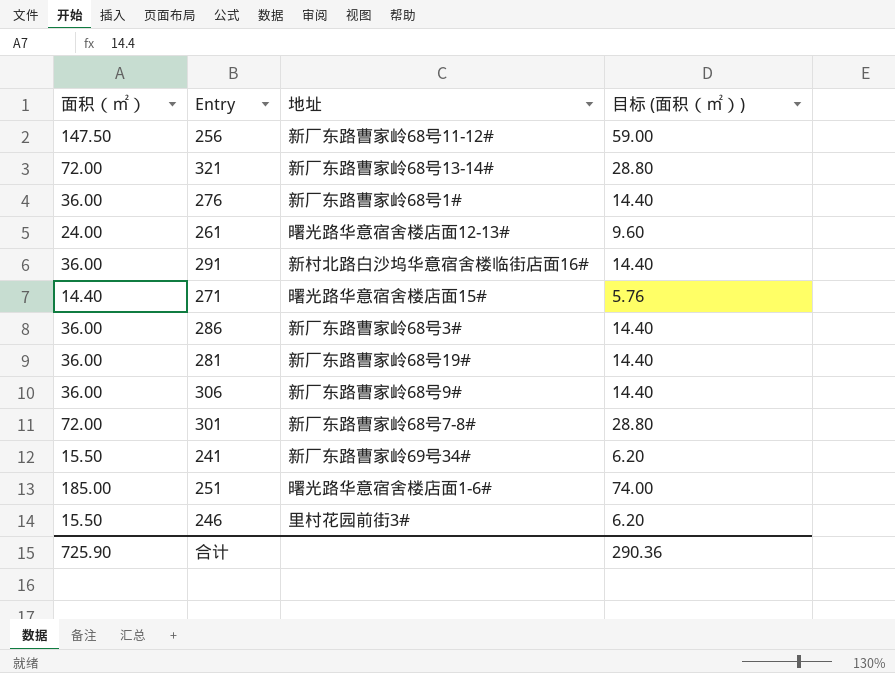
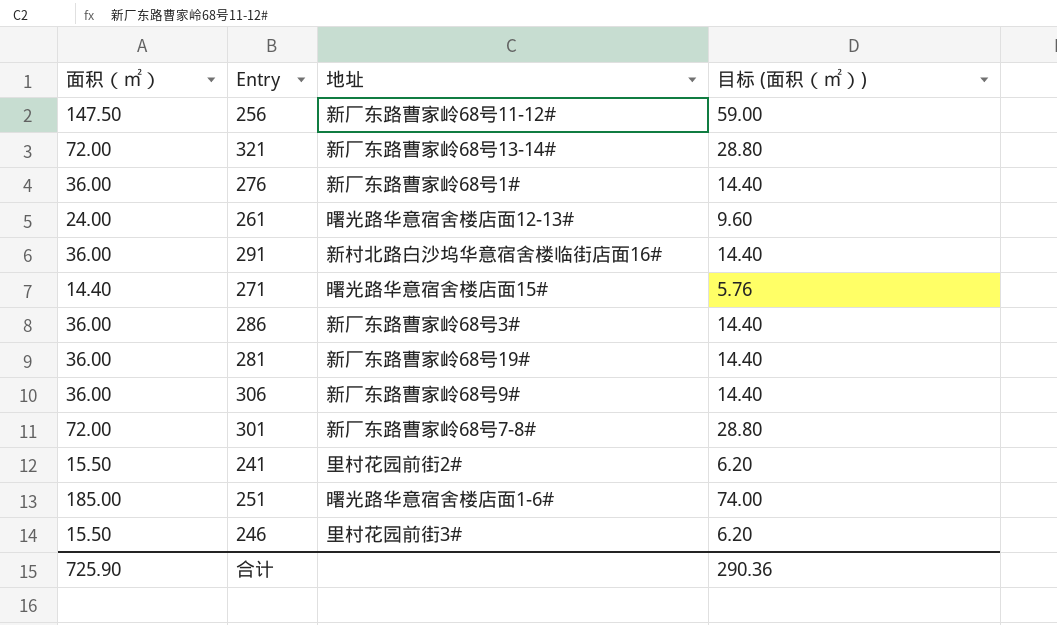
241 | 地址: 新厂东路曹家岭69号34# -> 里村花园前街2#

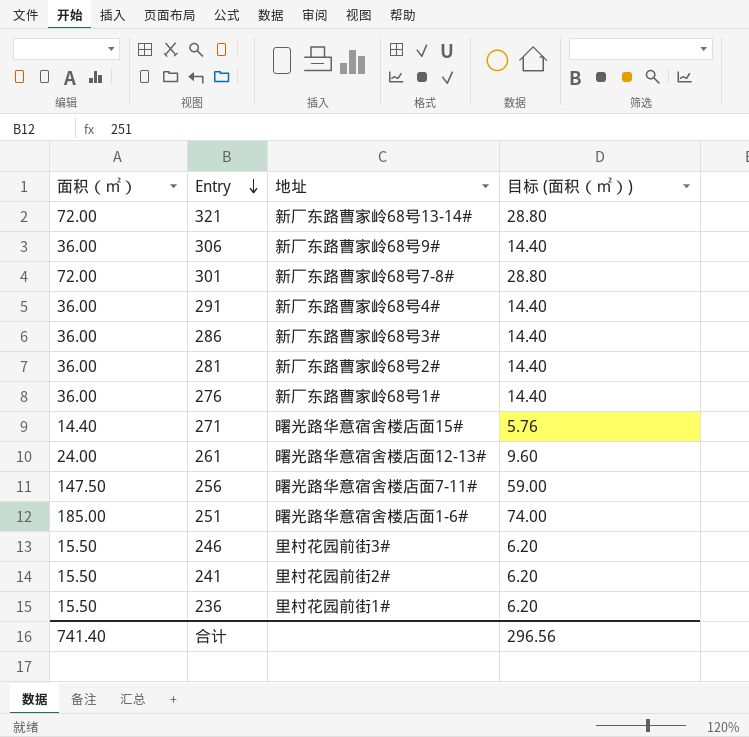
row order: none -> Entry descending
291 | 地址: 新村北路白沙坞华意宿舍楼临街店面16# -> 新厂东路曹家岭68号4#
281 | 地址: 新厂东路曹家岭68号19# -> 新厂东路曹家岭68号2#
256 | 地址: 新厂东路曹家岭68号11-12# -> 曙光路华意宿舍楼店面7-11#
row 236: none -> 15.50 | 里村花园前街1# | 6.20
合计 | 面积（㎡）: 725.90 -> 741.40
合计 | 目标 (面积（㎡）): 290.36 -> 296.56

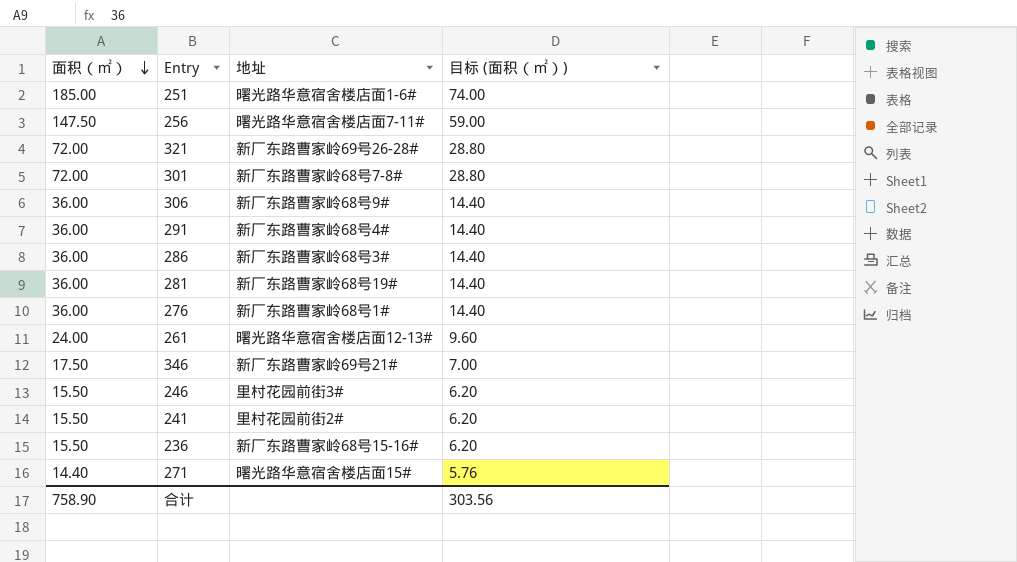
row order: Entry descending -> 面积（㎡） descending
321 | 地址: 新厂东路曹家岭68号13-14# -> 新厂东路曹家岭69号26-28#
281 | 地址: 新厂东路曹家岭68号2# -> 新厂东路曹家岭68号19#
row 346: none -> 17.50 | 新厂东路曹家岭69号21# | 7.00
236 | 地址: 里村花园前街1# -> 新厂东路曹家岭68号15-16#
合计 | 面积（㎡）: 741.40 -> 758.90
合计 | 目标 (面积（㎡）): 296.56 -> 303.56

